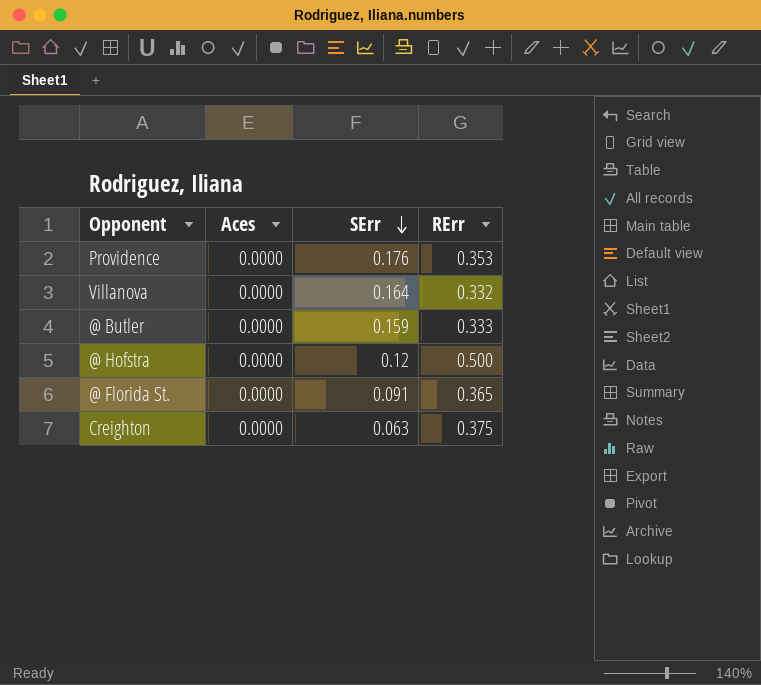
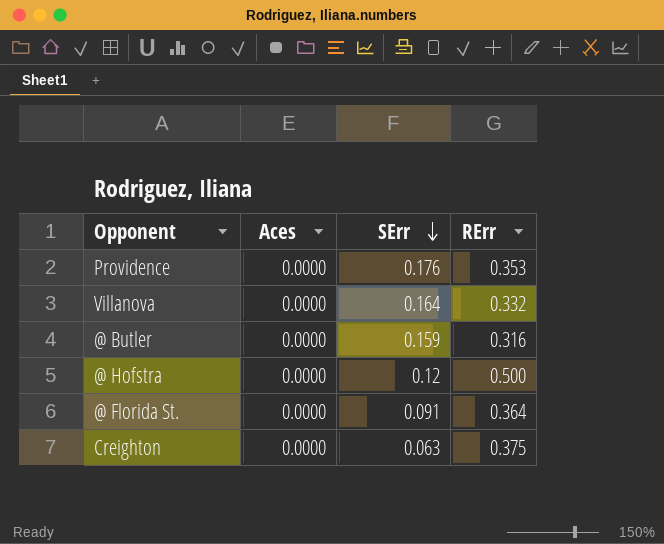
@ Butler | RErr: 0.333 -> 0.316
@ Florida St. | RErr: 0.365 -> 0.364

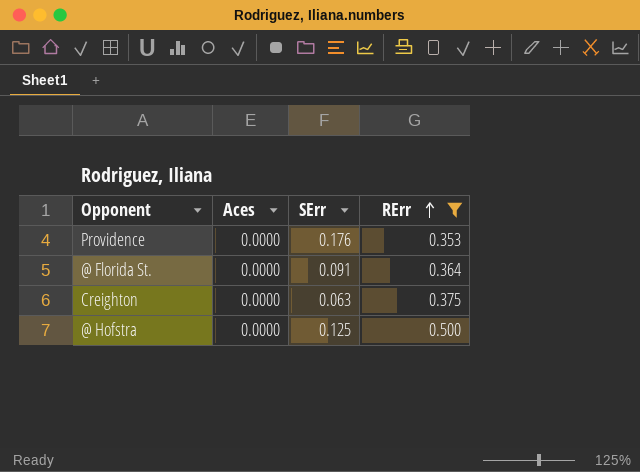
filter: none -> RErr >= 0.353
row order: SErr descending -> RErr ascending
@ Hofstra | SErr: 0.12 -> 0.125

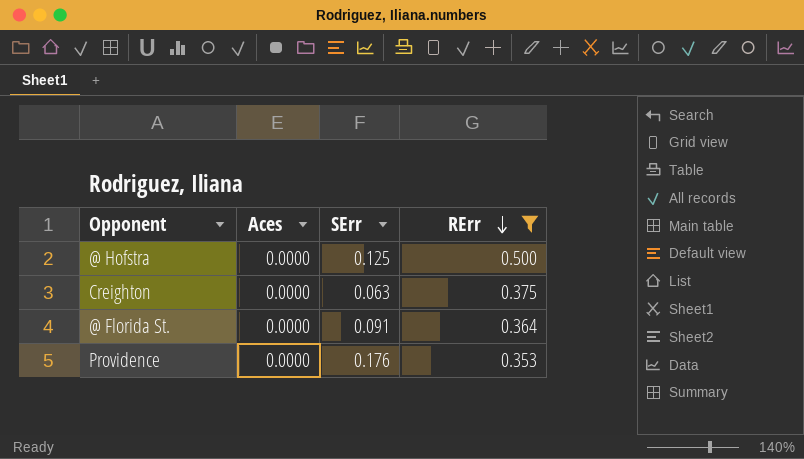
row order: RErr ascending -> RErr descending

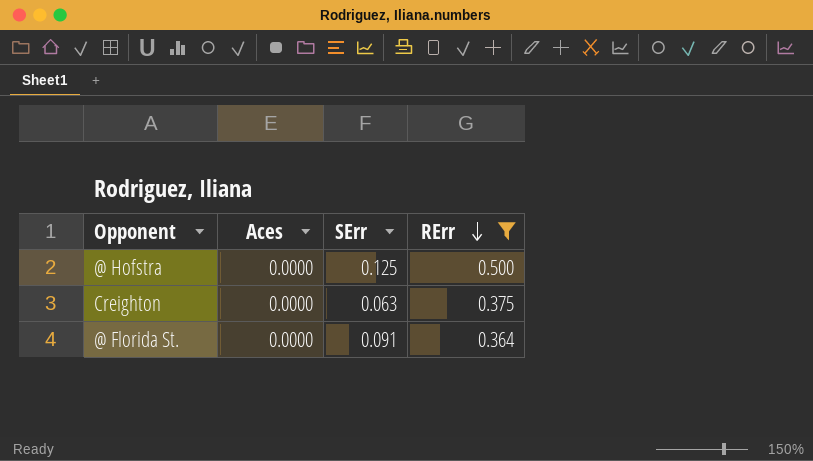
row Providence: 0.0000 | 0.176 | 0.353 -> none

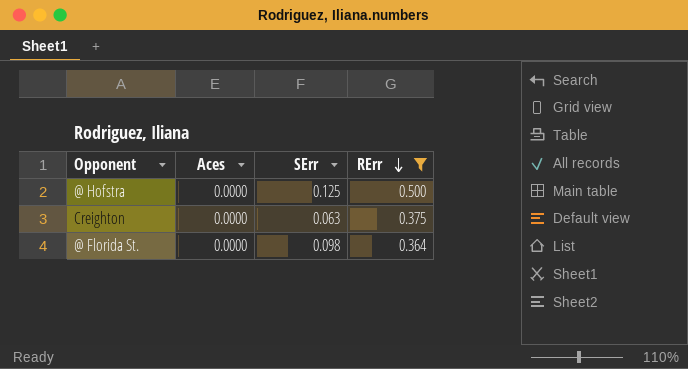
@ Florida St. | SErr: 0.091 -> 0.098

